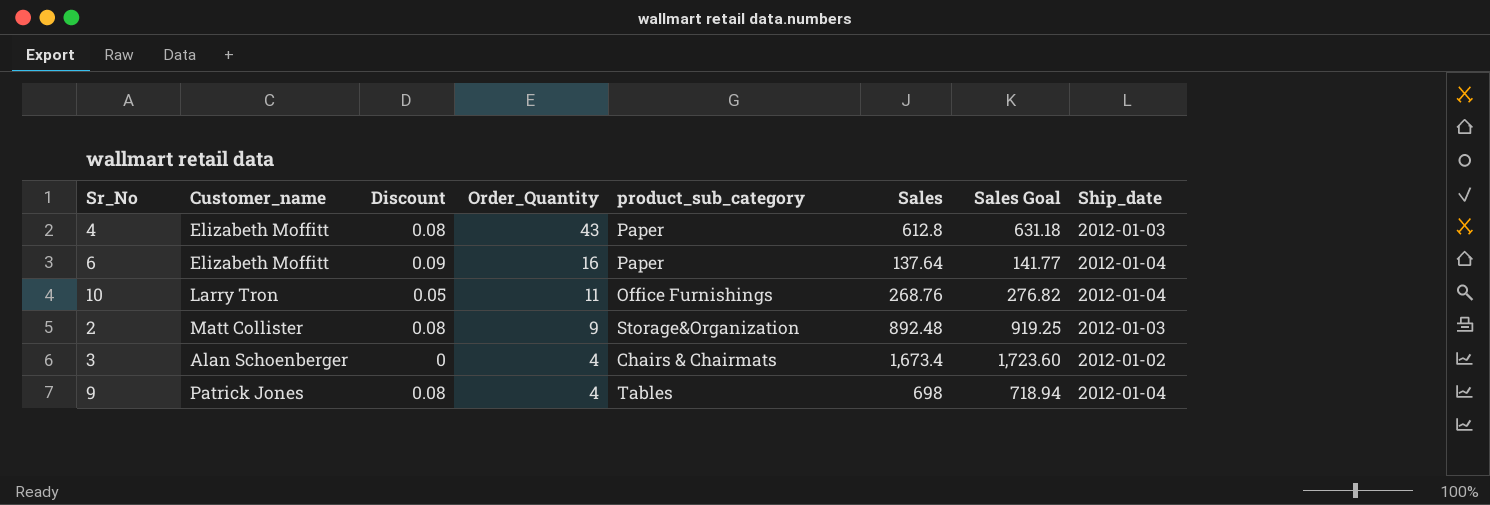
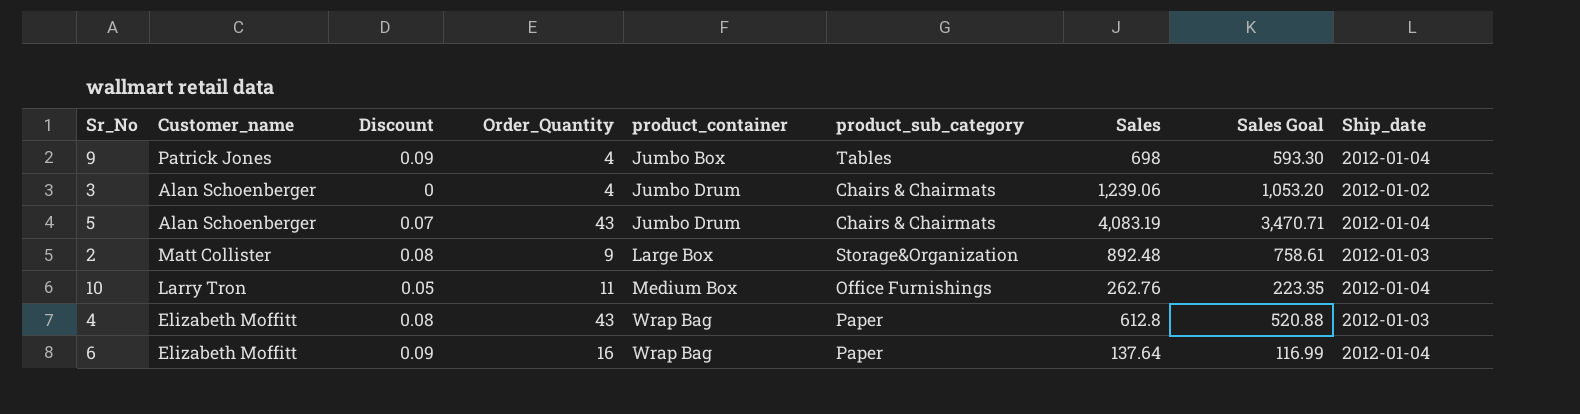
row order: Order_Quantity descending -> product_container ascending
column product_container | position: none -> 5
column Sales Goal | formula: [Sales] * 1.03 -> [Sales] * 0.85
9 | Discount: 0.08 -> 0.09
3 | Sales: 1,673.4 -> 1,239.06
row 5: none -> Alan Schoenberger | 0.07 | 43 | Jumbo Drum | Chairs & Chairmats | 4,083.19 | 3,470.71 | 2012-01-04
10 | Sales: 268.76 -> 262.76

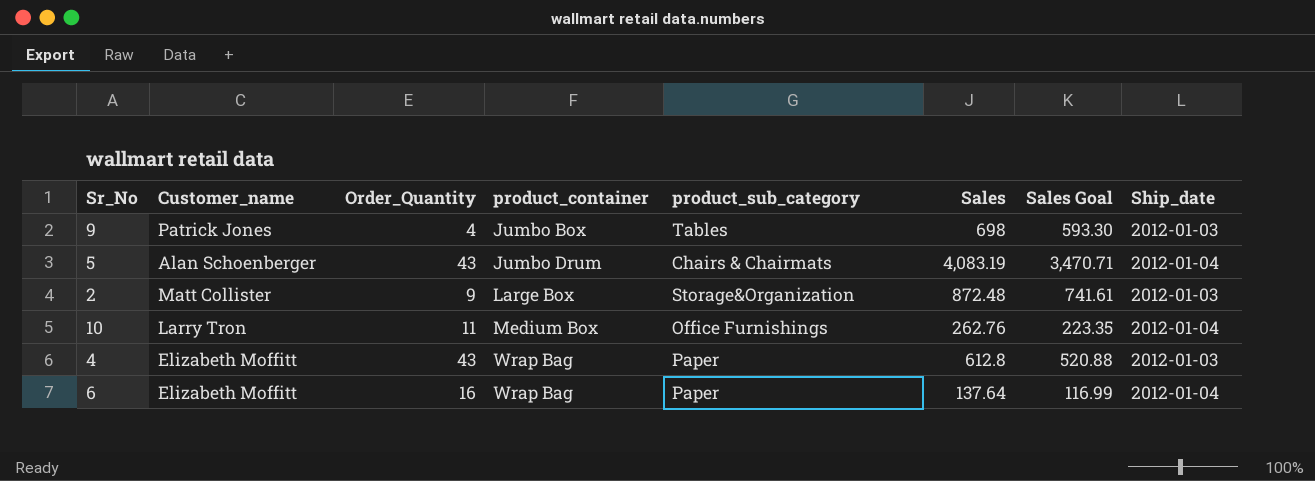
column Discount | position: 3 -> none
row 3: Alan Schoenberger | 0 | 4 | Jumbo Drum | Chairs & Chairmats | 1,239.06 | 1,053.20 | 2012-01-02 -> none
9 | Ship_date: 2012-01-04 -> 2012-01-03
2 | Sales: 892.48 -> 872.48
2 | Sales Goal: 758.61 -> 741.61

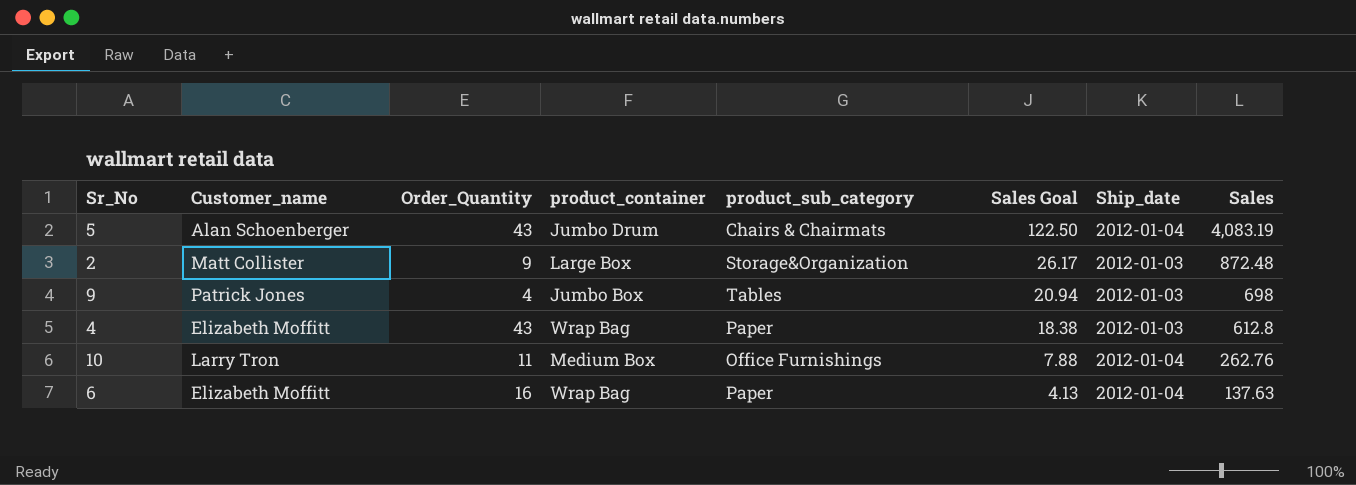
row order: product_container ascending -> Sales Goal descending
column Sales Goal | formula: [Sales] * 0.85 -> [Sales] * 0.03
column Sales | position: 6 -> 8
6 | Sales: 137.64 -> 137.63

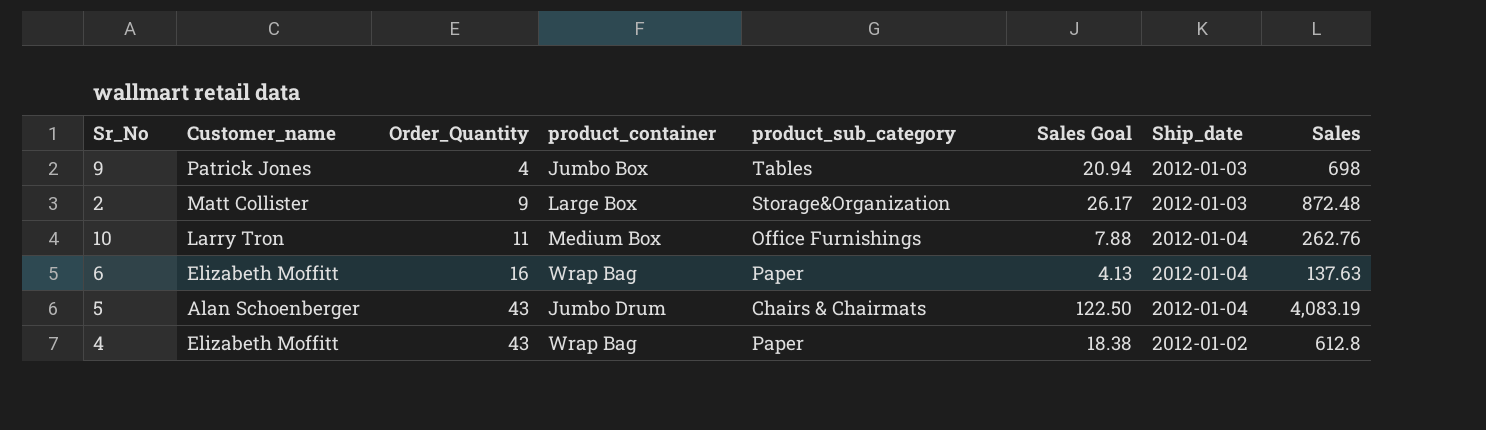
row order: Sales Goal descending -> Order_Quantity ascending
4 | Ship_date: 2012-01-03 -> 2012-01-02

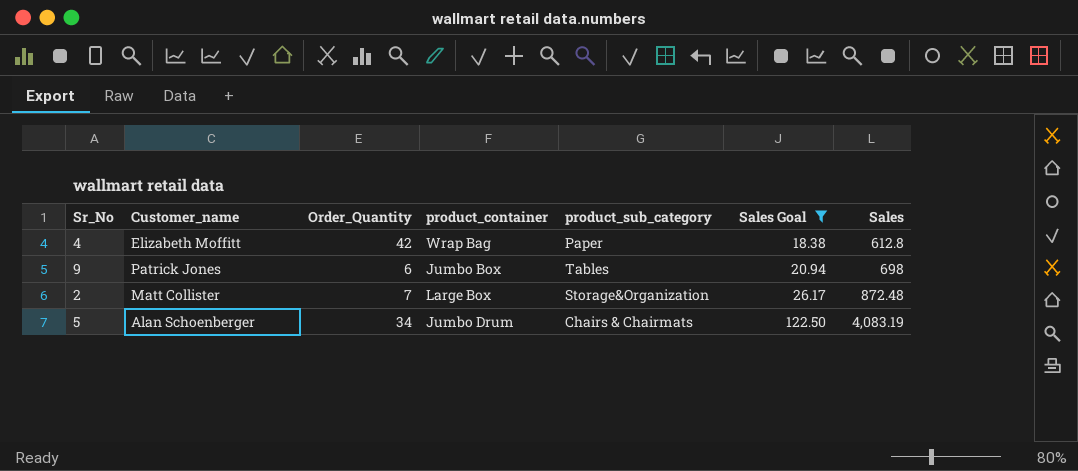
filter: none -> Sales Goal >= 18.38
row order: Order_Quantity ascending -> Sales Goal ascending
column Ship_date | position: 7 -> none
4 | Order_Quantity: 43 -> 42
9 | Order_Quantity: 4 -> 6
2 | Order_Quantity: 9 -> 7
5 | Order_Quantity: 43 -> 34

